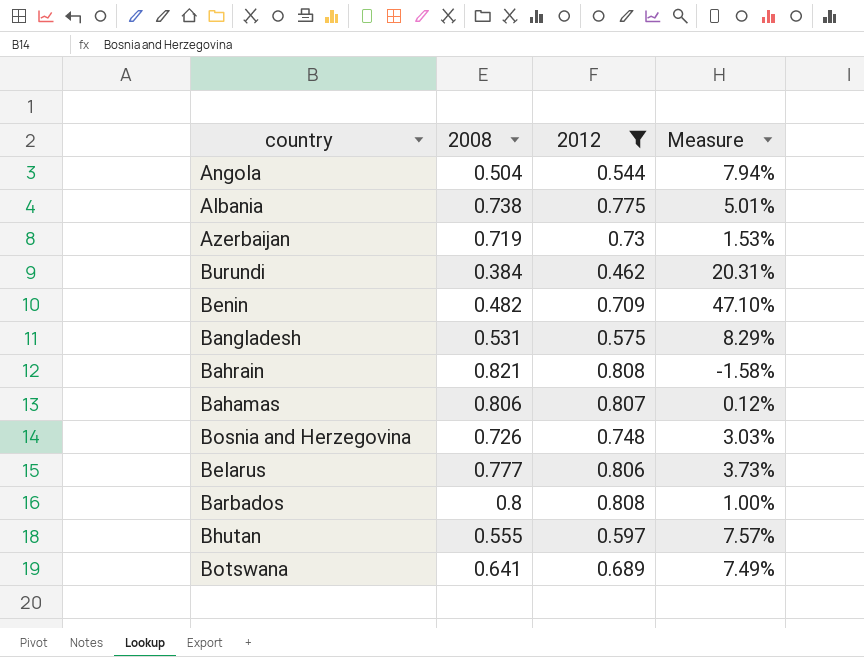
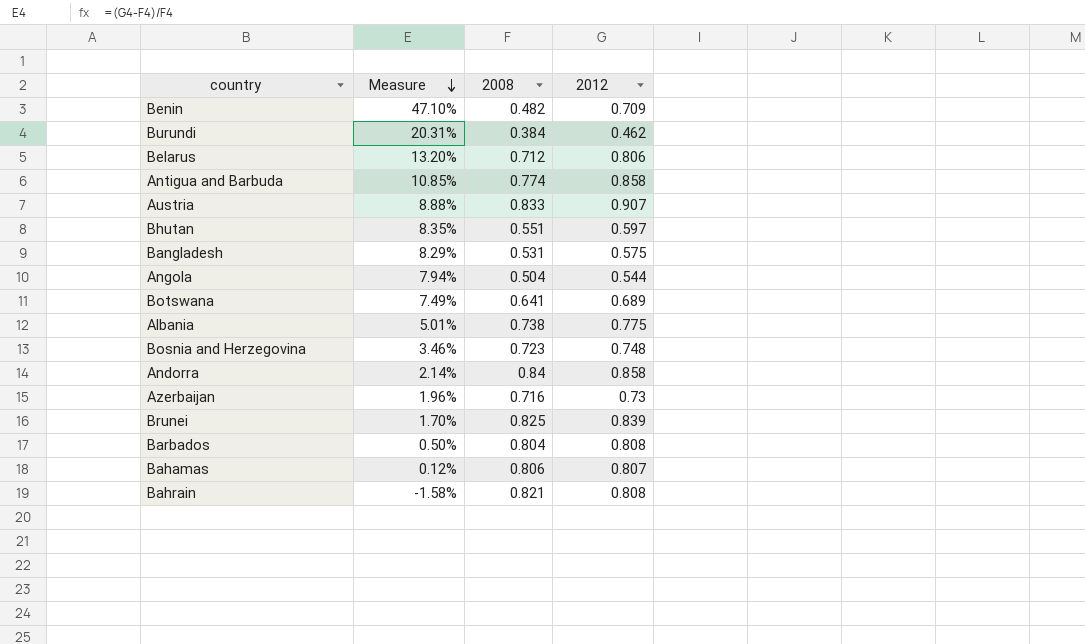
filter: 2012 <= 0.808 -> none
row order: none -> Measure descending
column Measure | position: 4 -> 2
Belarus | Measure: 3.73% -> 13.20%
Belarus | 2008: 0.777 -> 0.712
Bhutan | Measure: 7.57% -> 8.35%
Bhutan | 2008: 0.555 -> 0.551
Bosnia and Herzegovina | Measure: 3.03% -> 3.46%
Bosnia and Herzegovina | 2008: 0.726 -> 0.723
Azerbaijan | Measure: 1.53% -> 1.96%
Azerbaijan | 2008: 0.719 -> 0.716
Barbados | Measure: 1.00% -> 0.50%
Barbados | 2008: 0.8 -> 0.804

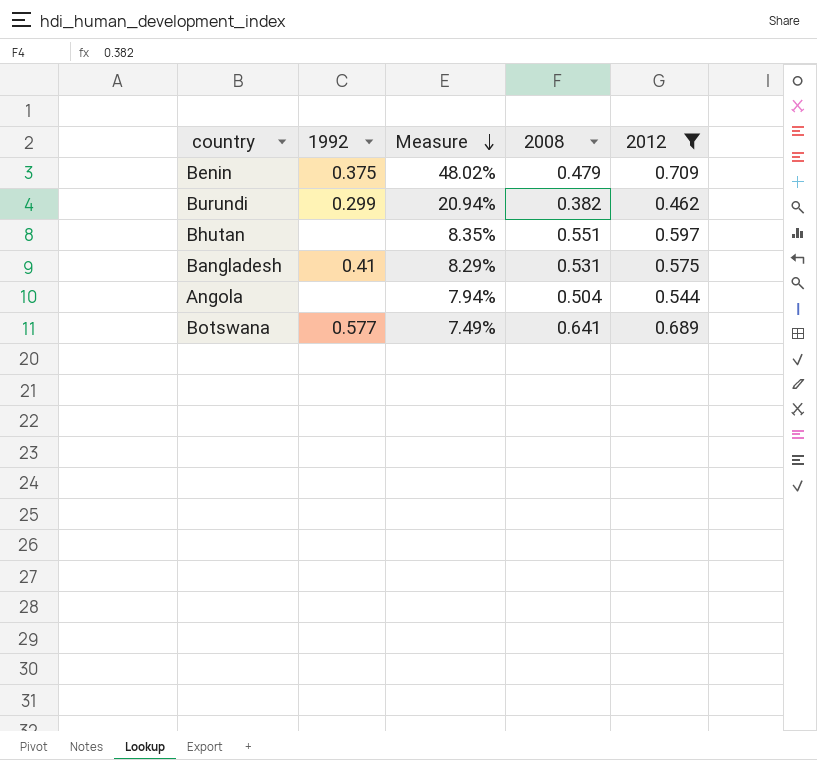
filter: none -> 2012 <= 0.709
column 1992 | position: none -> 2
Benin | Measure: 47.10% -> 48.02%
Benin | 2008: 0.482 -> 0.479
Burundi | Measure: 20.31% -> 20.94%
Burundi | 2008: 0.384 -> 0.382

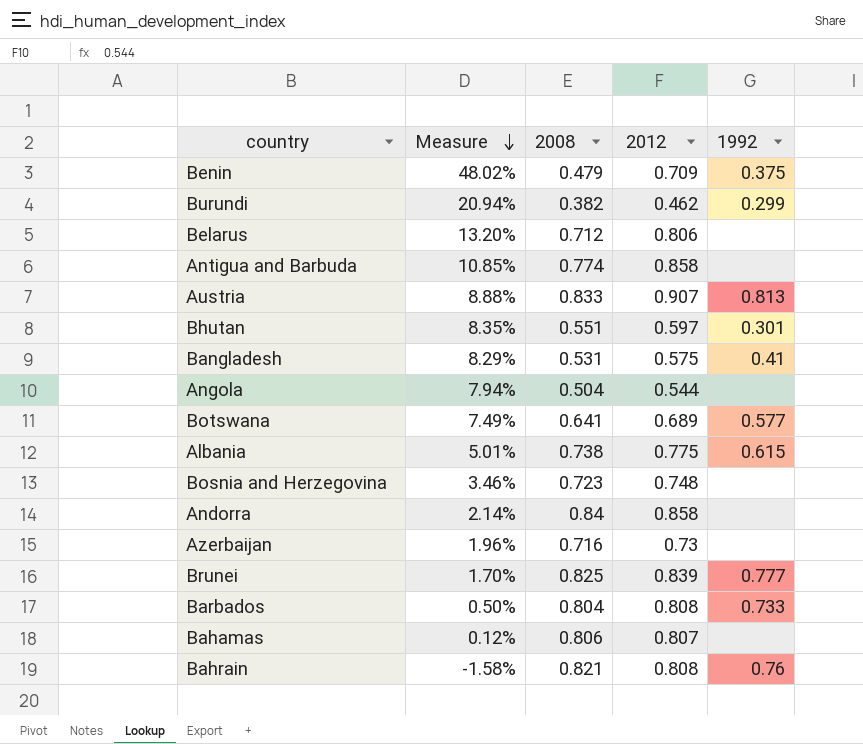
filter: 2012 <= 0.709 -> none
column 1992 | position: 2 -> 5
Bhutan | 1992: none -> 0.301

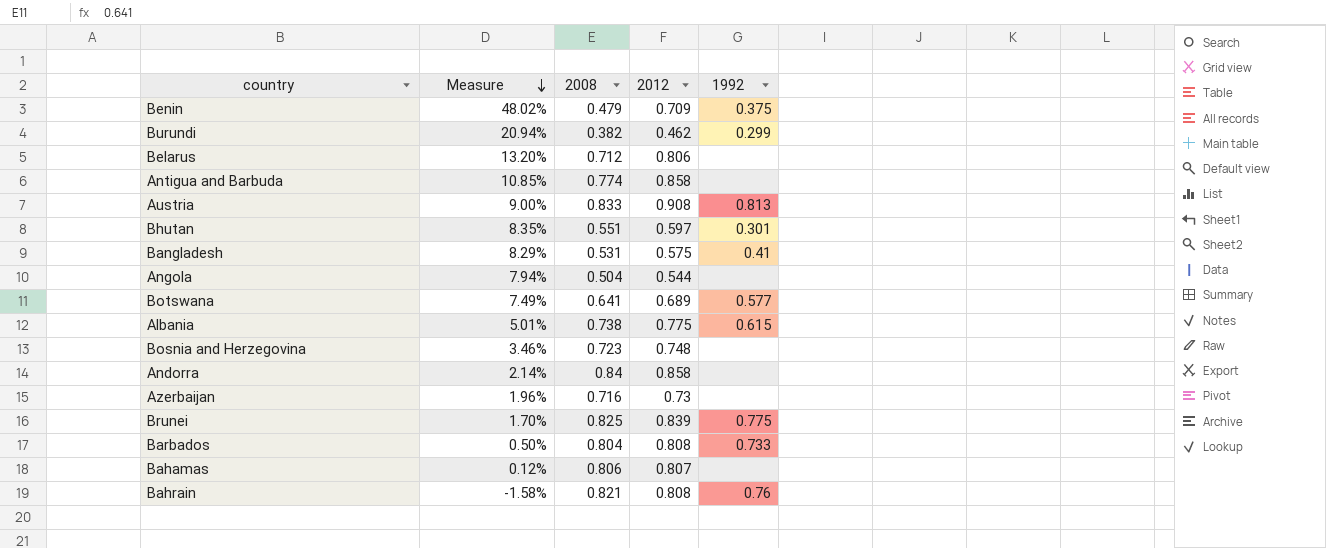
Austria | Measure: 8.88% -> 9.00%
Austria | 2012: 0.907 -> 0.908
Brunei | 1992: 0.777 -> 0.775

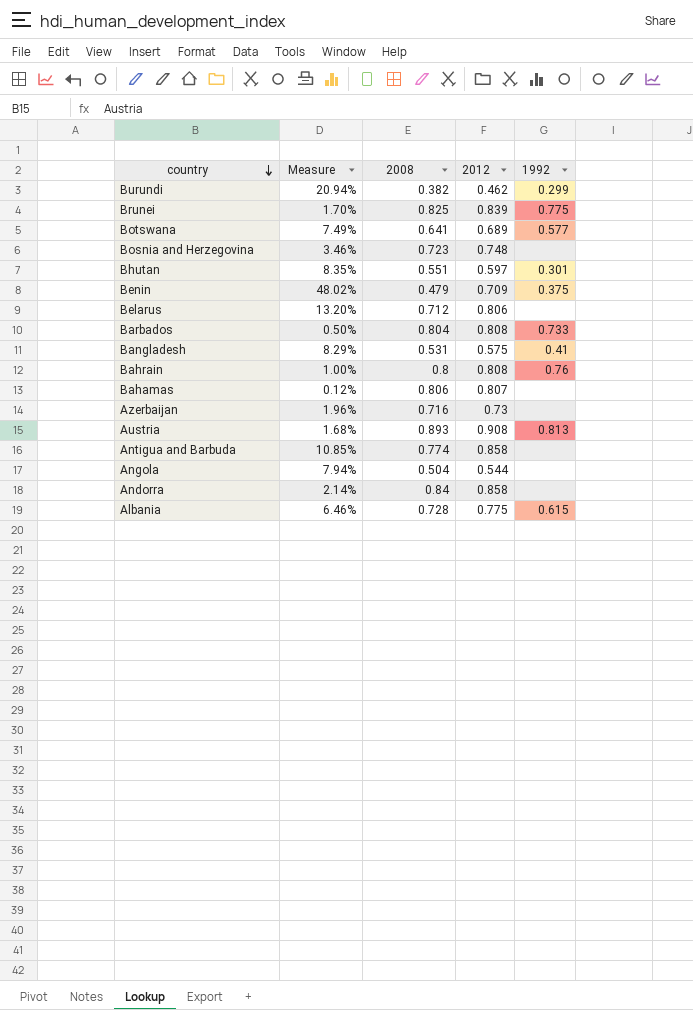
row order: Measure descending -> country descending
Bahrain | Measure: -1.58% -> 1.00%
Bahrain | 2008: 0.821 -> 0.8
Austria | Measure: 9.00% -> 1.68%
Austria | 2008: 0.833 -> 0.893
Albania | Measure: 5.01% -> 6.46%
Albania | 2008: 0.738 -> 0.728

